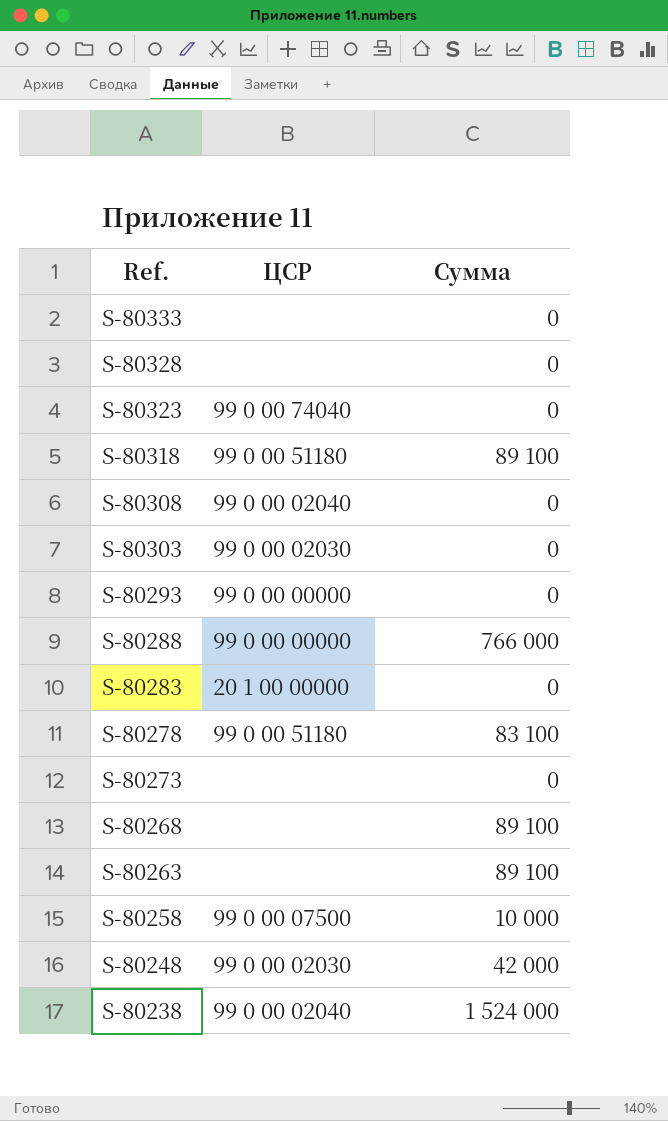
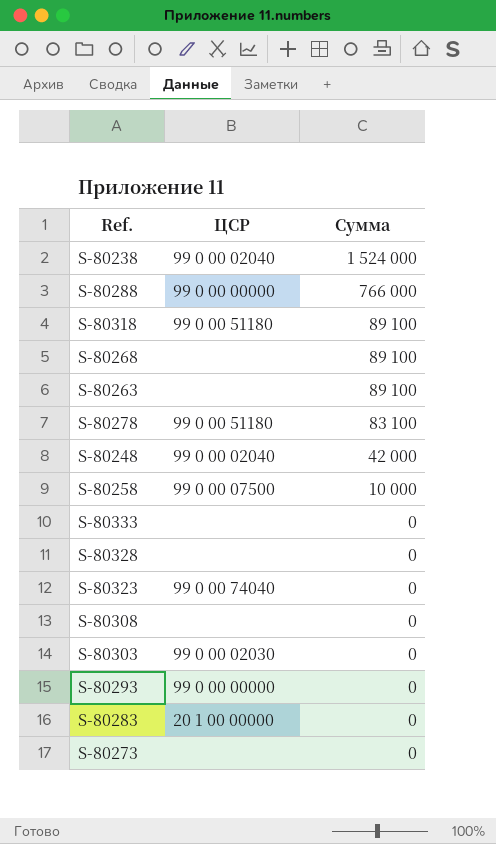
row order: Ref. descending -> Сумма descending
S-80248 | ЦСР: 99 0 00 02030 -> 99 0 00 02040
S-80308 | ЦСР: 99 0 00 02040 -> none

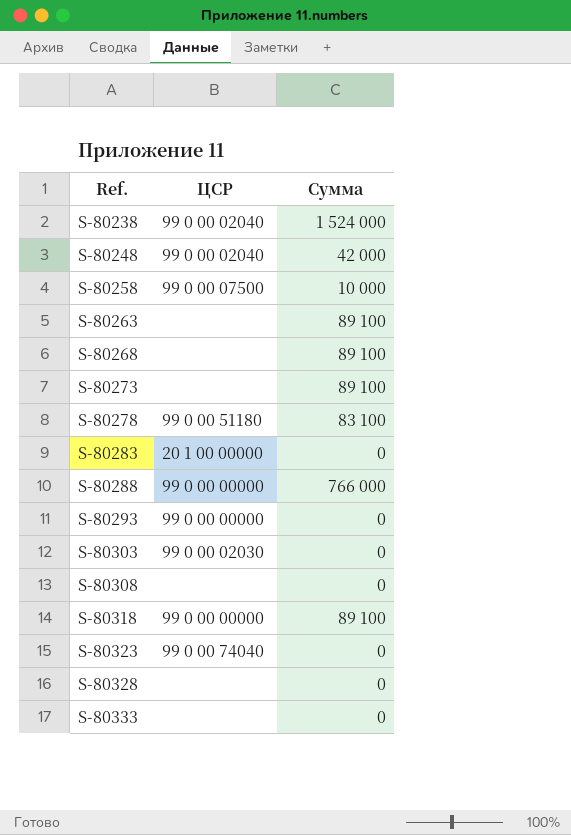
row order: Сумма descending -> Ref. ascending
S-80273 | Сумма: 0 -> 89 100
S-80318 | ЦСР: 99 0 00 51180 -> 99 0 00 00000

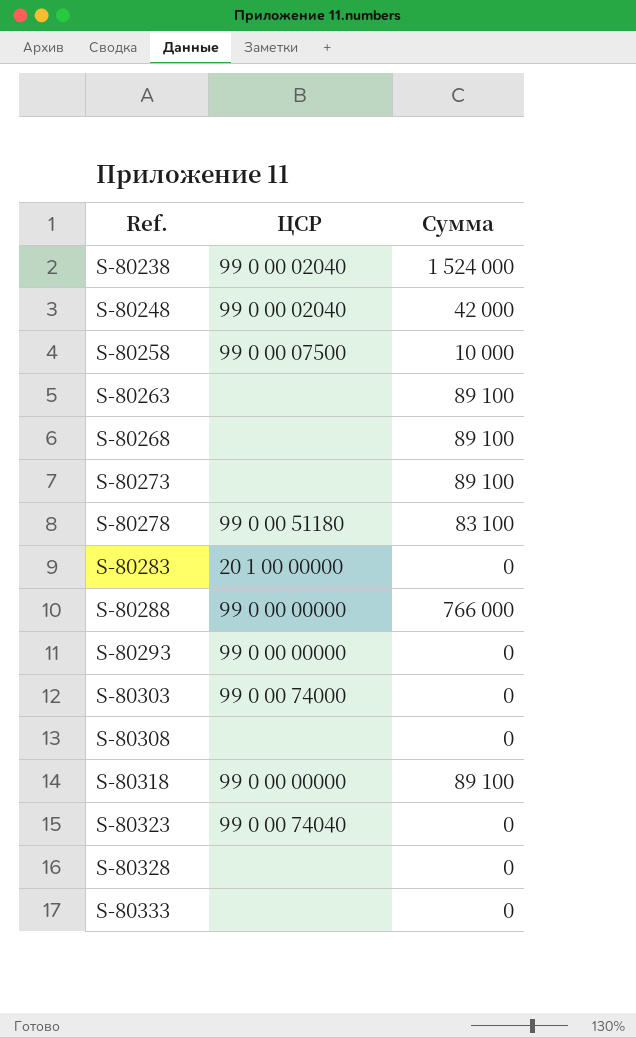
S-80303 | ЦСР: 99 0 00 02030 -> 99 0 00 74000

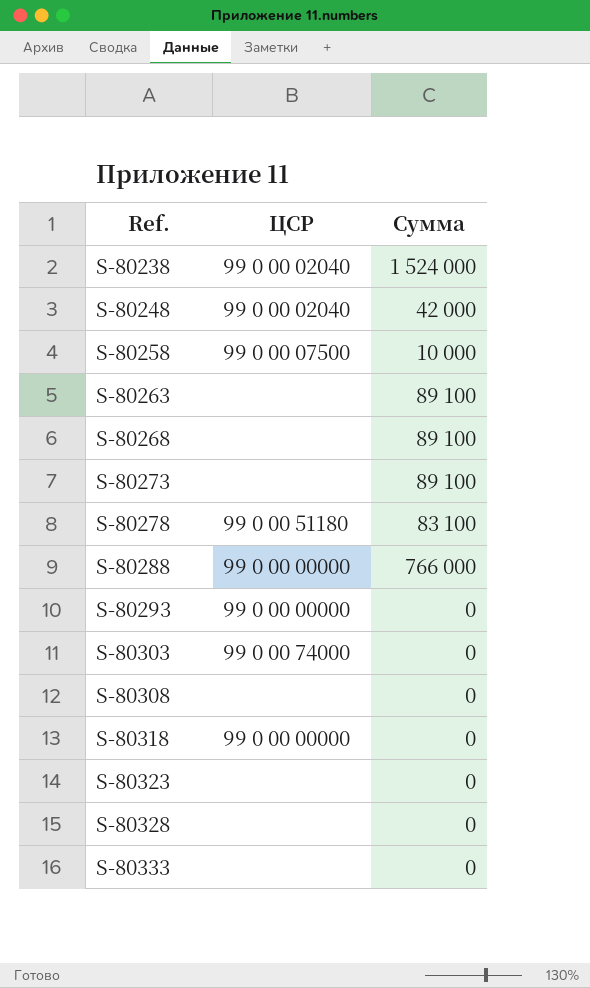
row S-80283: 20 1 00 00000 | 0 -> none
S-80318 | Сумма: 89 100 -> 0
S-80323 | ЦСР: 99 0 00 74040 -> none

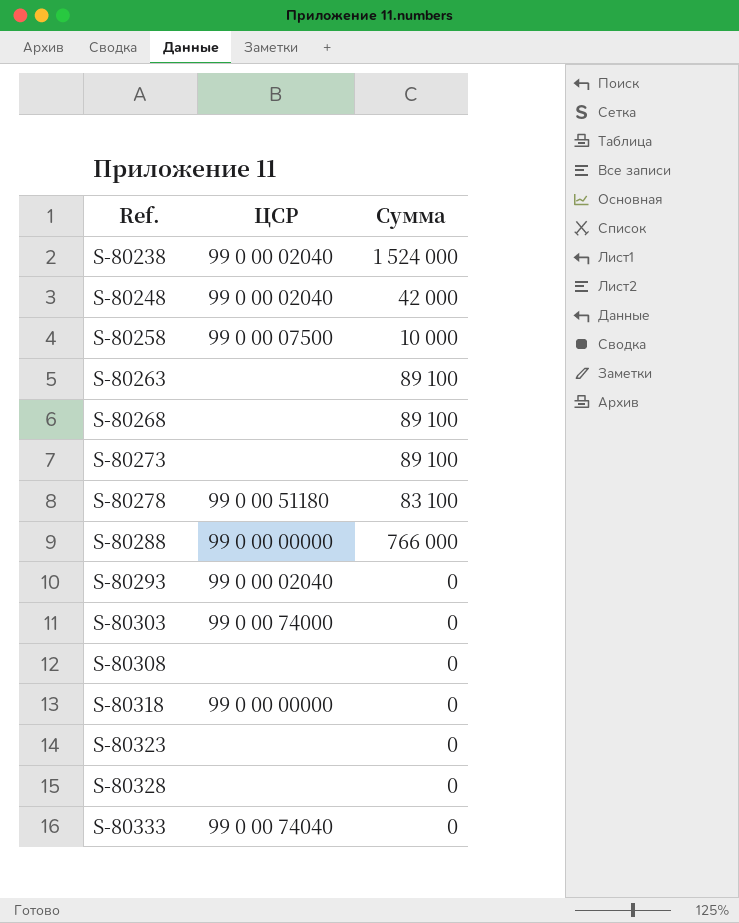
S-80293 | ЦСР: 99 0 00 00000 -> 99 0 00 02040
S-80333 | ЦСР: none -> 99 0 00 74040

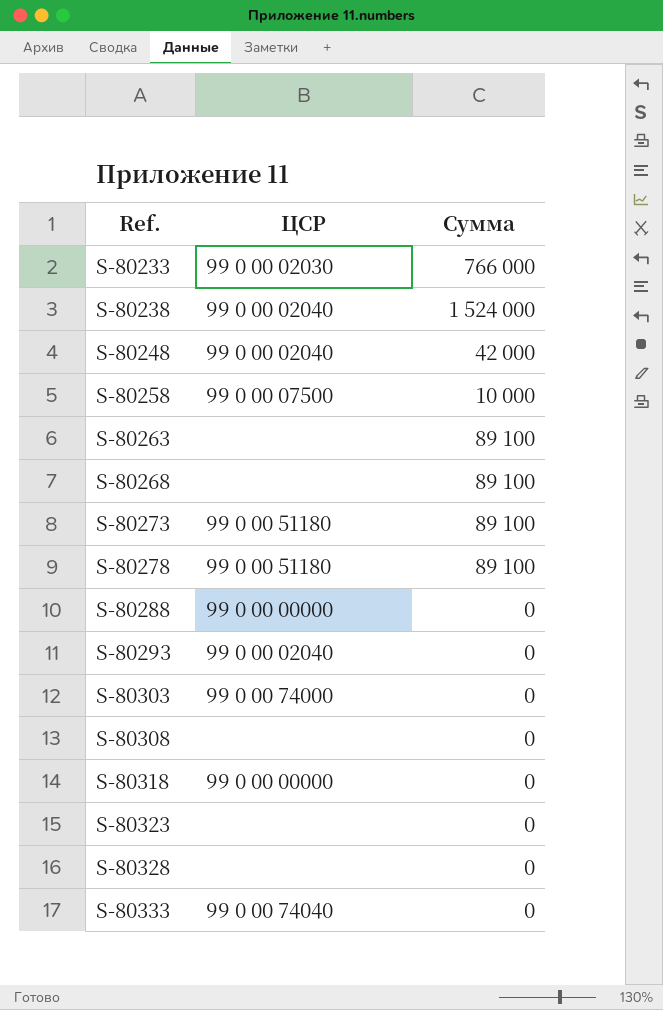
row S-80233: none -> 99 0 00 02030 | 766 000
S-80273 | ЦСР: none -> 99 0 00 51180
S-80278 | Сумма: 83 100 -> 89 100
S-80288 | Сумма: 766 000 -> 0

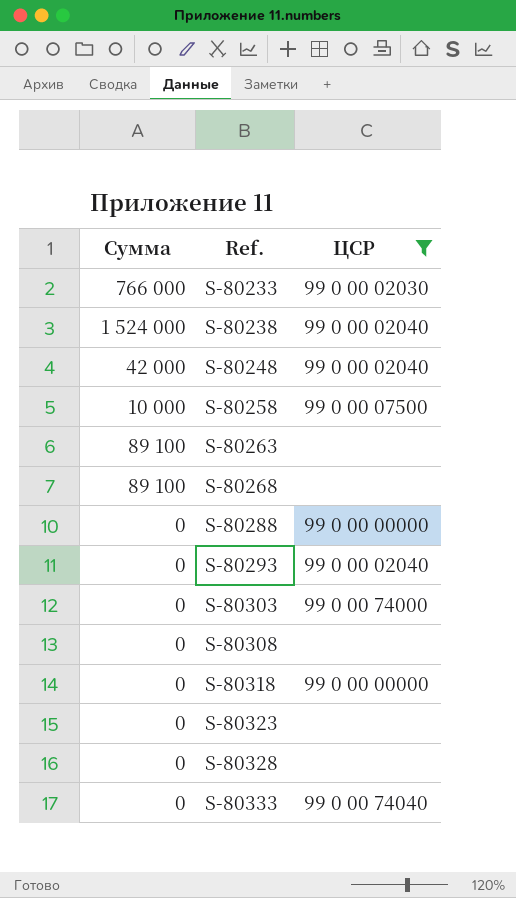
filter: none -> ЦСР != 99 0 00 51180
column Сумма | position: 3 -> 1

